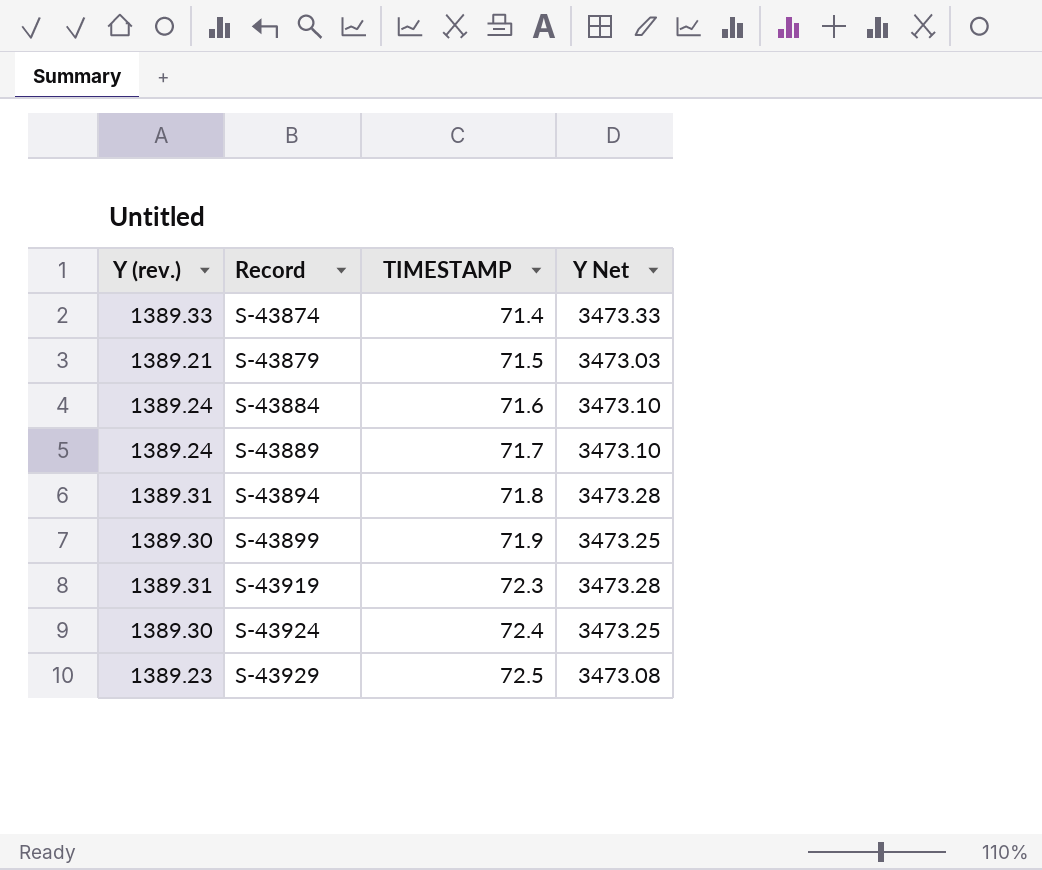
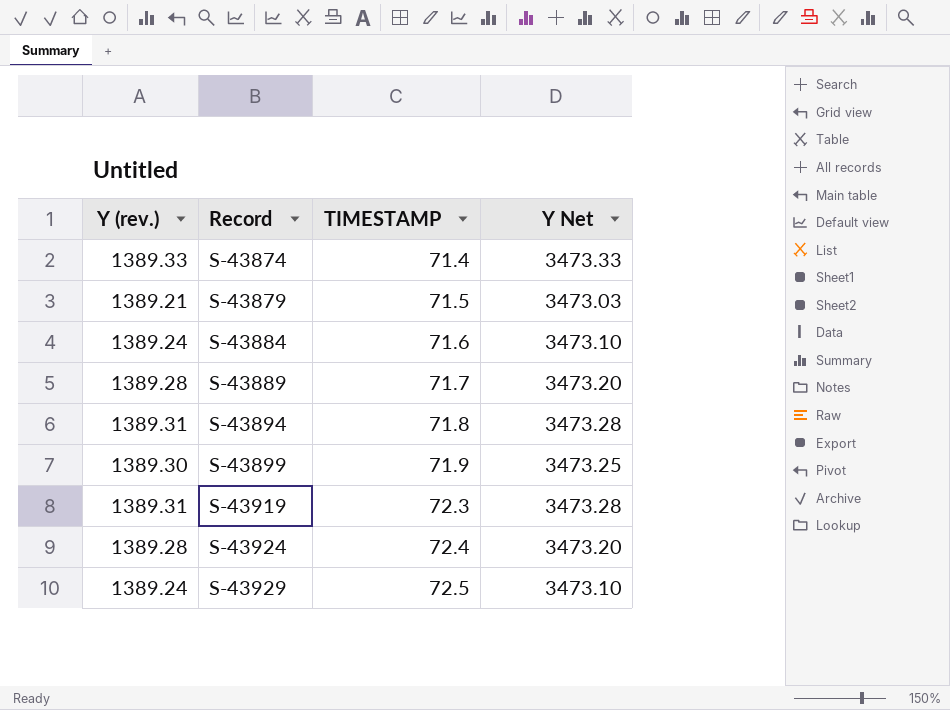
S-43889 | Y (rev.): 1389.24 -> 1389.28
S-43889 | Y Net: 3473.10 -> 3473.20
S-43924 | Y (rev.): 1389.30 -> 1389.28
S-43924 | Y Net: 3473.25 -> 3473.20
S-43929 | Y (rev.): 1389.23 -> 1389.24
S-43929 | Y Net: 3473.08 -> 3473.10

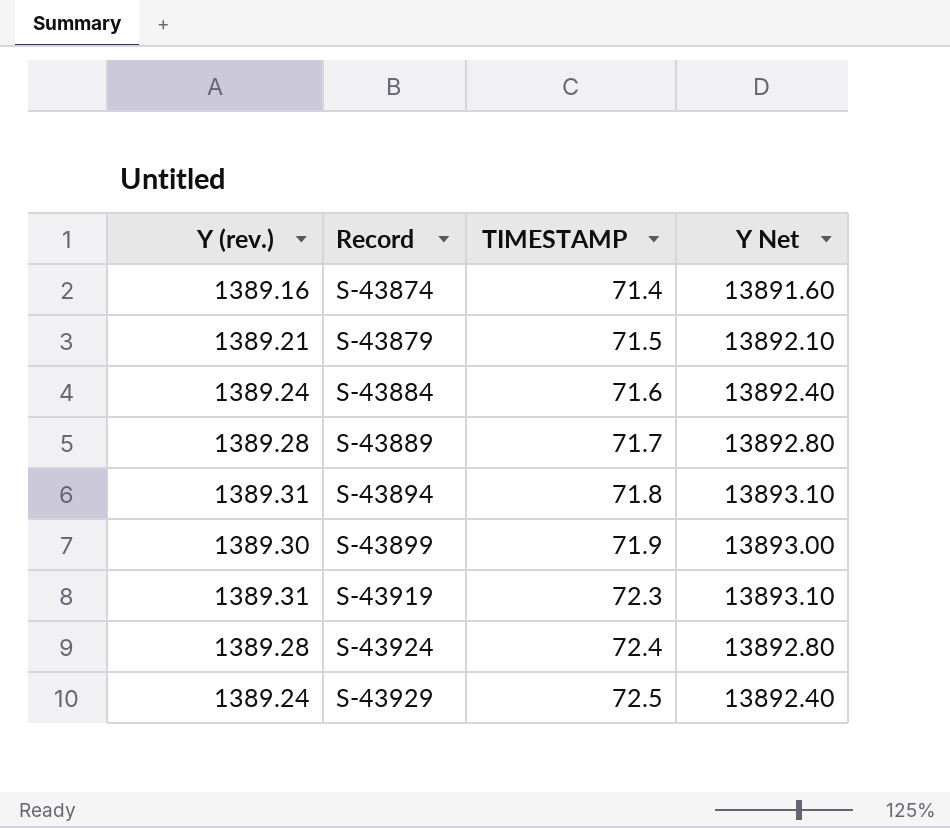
column Y Net | formula: [Y (rev.)] * 2.5 -> [Y (rev.)] * 10
S-43874 | Y (rev.): 1389.33 -> 1389.16

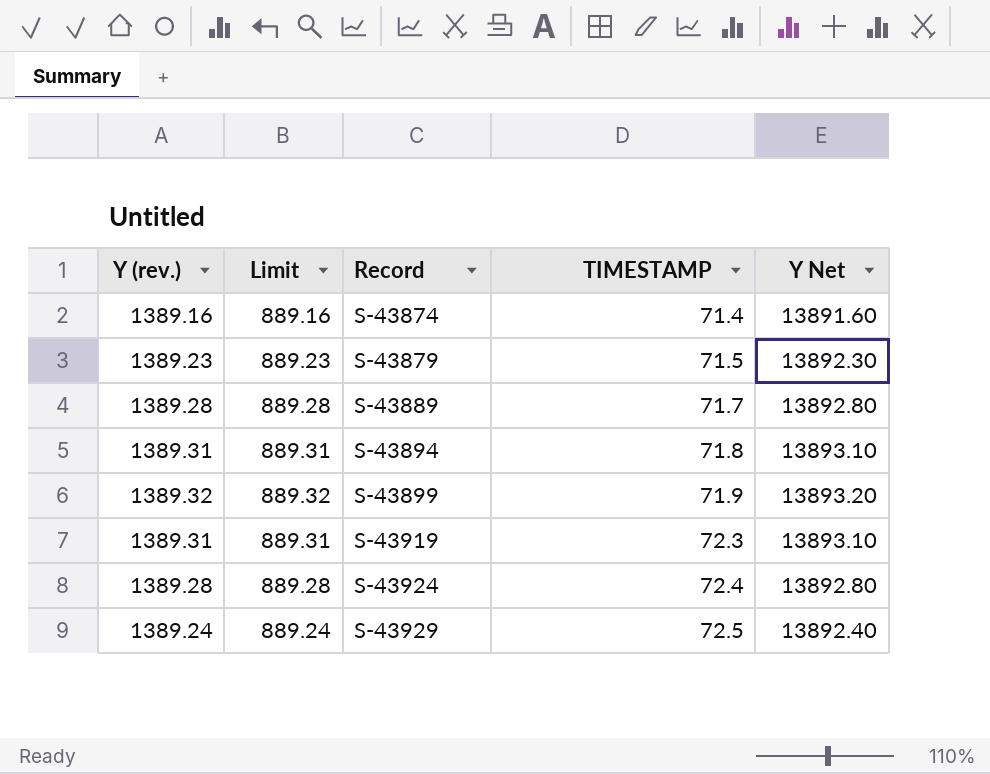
column Limit | formula: none -> [Y (rev.)] - 500
row S-43884: 1389.24 | 71.6 | 13892.40 -> none
S-43879 | Y (rev.): 1389.21 -> 1389.23
S-43879 | Y Net: 13892.10 -> 13892.30
S-43899 | Y (rev.): 1389.30 -> 1389.32
S-43899 | Y Net: 13893.00 -> 13893.20

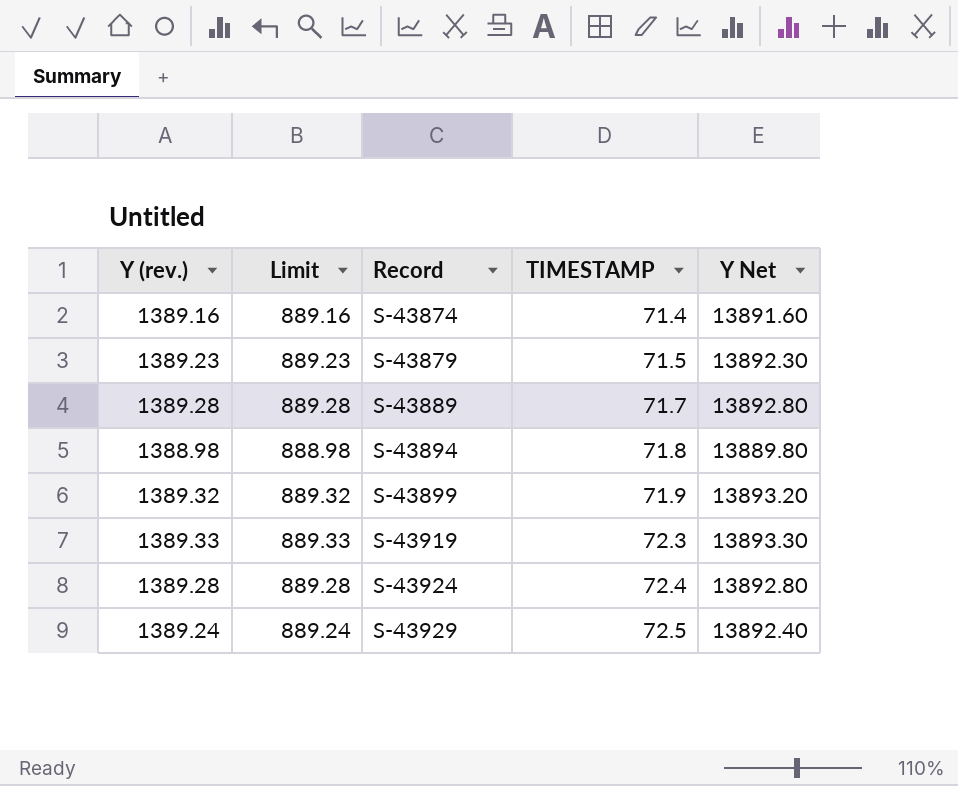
S-43894 | Y (rev.): 1389.31 -> 1388.98
S-43894 | Limit: 889.31 -> 888.98
S-43894 | Y Net: 13893.10 -> 13889.80
S-43919 | Y (rev.): 1389.31 -> 1389.33
S-43919 | Limit: 889.31 -> 889.33
S-43919 | Y Net: 13893.10 -> 13893.30

